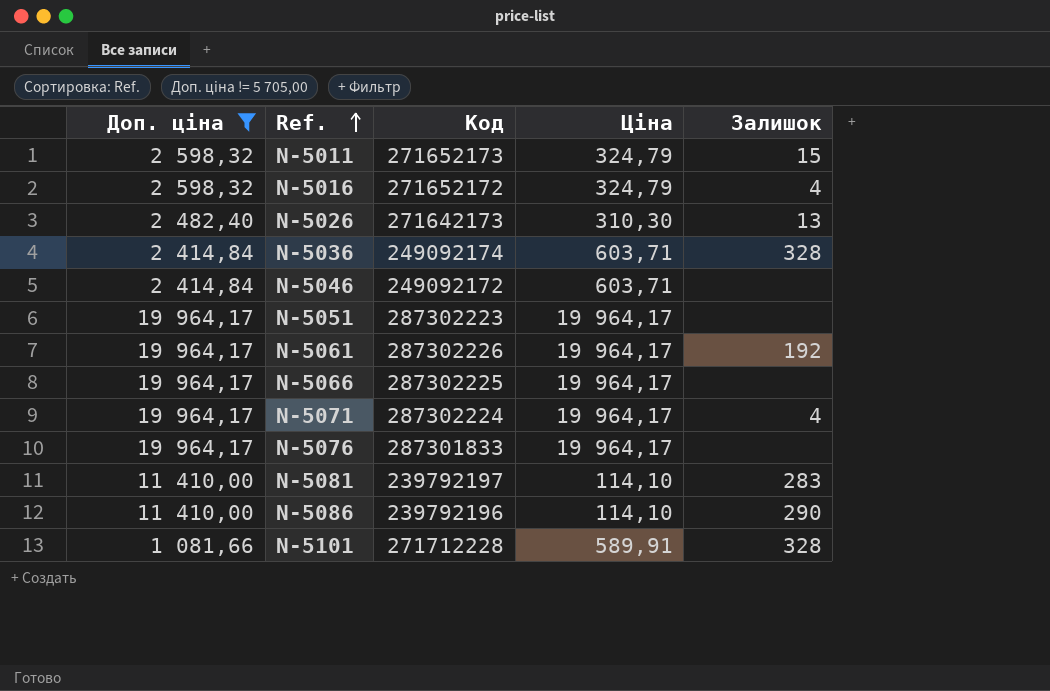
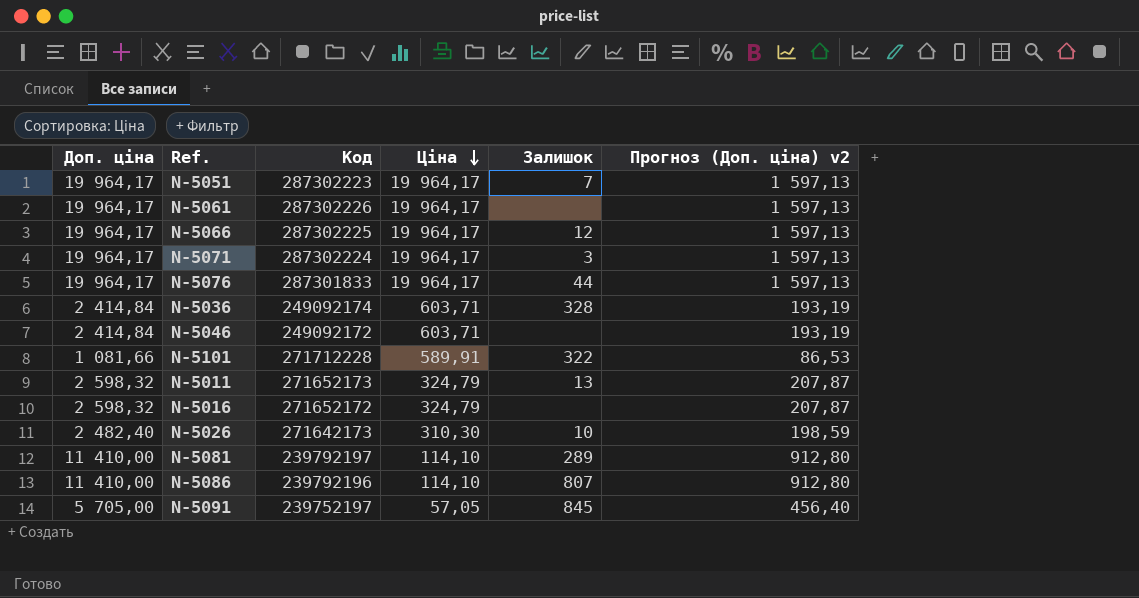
filter: Доп. ціна != 5 705,00 -> none
row order: Ref. ascending -> Ціна descending
column Прогноз (Доп. ціна) v2 | formula: none -> [Доп. ціна] * 0,08
N-5051 | Залишок: none -> 7
N-5061 | Залишок: 192 -> none
N-5066 | Залишок: none -> 12
N-5071 | Залишок: 4 -> 3
N-5076 | Залишок: none -> 44
N-5101 | Залишок: 328 -> 322
N-5011 | Залишок: 15 -> 13
N-5016 | Залишок: 4 -> none
N-5026 | Залишок: 13 -> 10
N-5081 | Залишок: 283 -> 289
N-5086 | Залишок: 290 -> 807

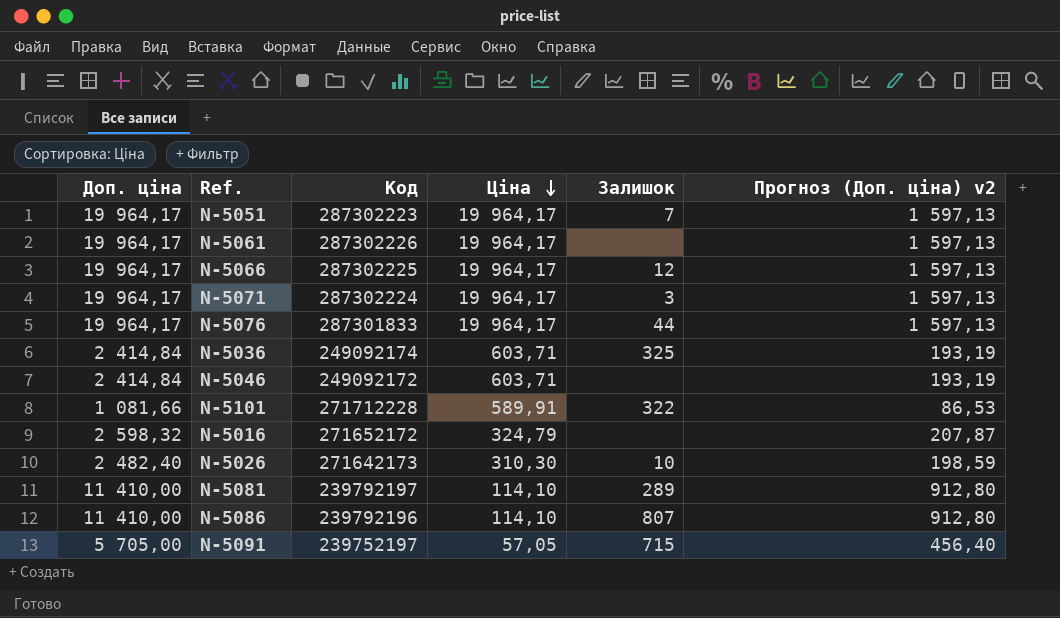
row N-5011: 2 598,32 | 271652173 | 324,79 | 13 | 207,87 -> none
N-5036 | Залишок: 328 -> 325
N-5091 | Залишок: 845 -> 715

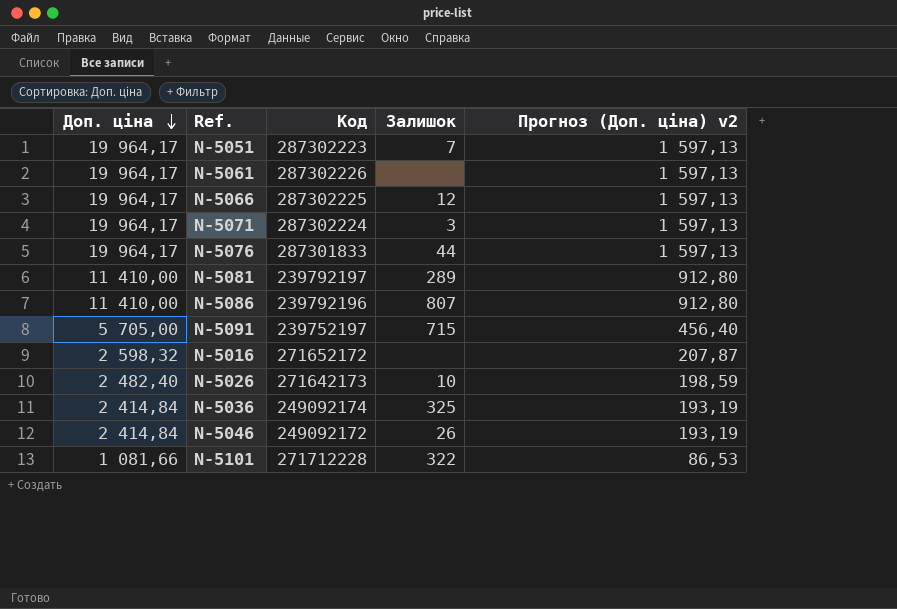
row order: Ціна descending -> Доп. ціна descending
column Ціна | position: 4 -> none
N-5046 | Залишок: none -> 26

